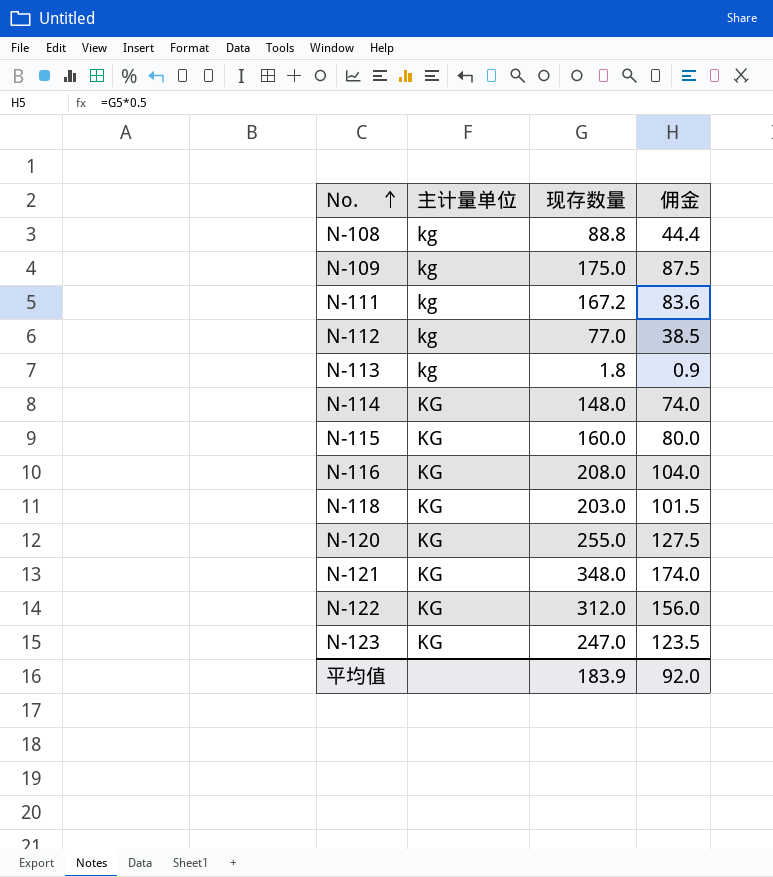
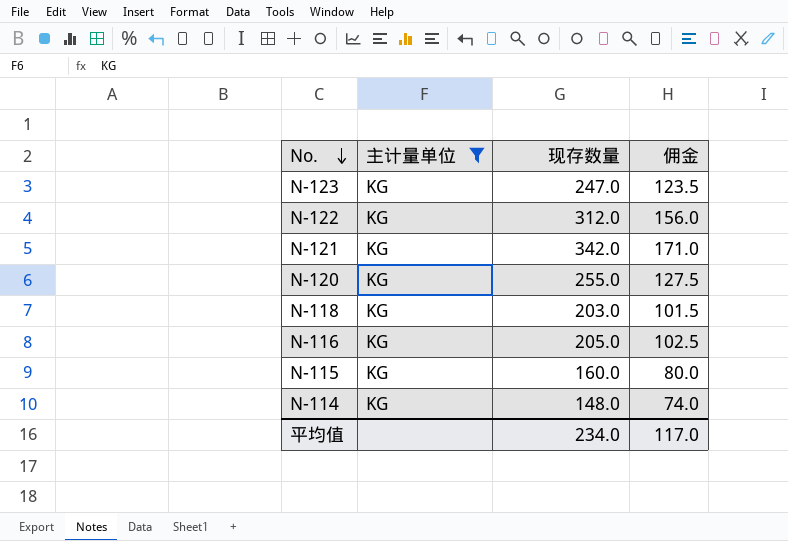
filter: none -> 主计量单位 = KG
row order: No. ascending -> No. descending
N-121 | 现存数量: 348.0 -> 342.0
N-121 | 佣金: 174.0 -> 171.0
N-116 | 现存数量: 208.0 -> 205.0
N-116 | 佣金: 104.0 -> 102.5
平均值 | 现存数量: 183.9 -> 234.0
平均值 | 佣金: 92.0 -> 117.0

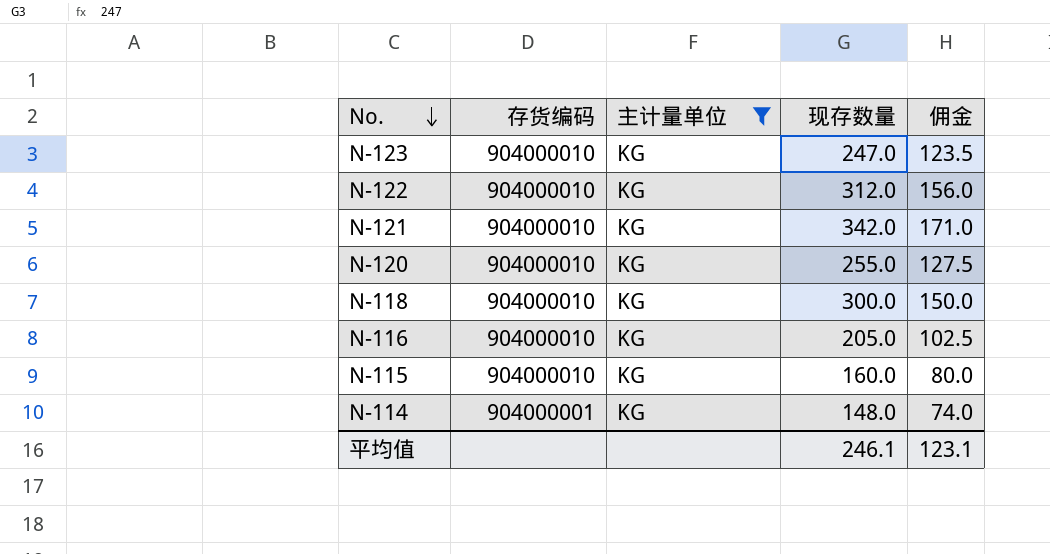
column 存货编码 | position: none -> 2
N-118 | 现存数量: 203.0 -> 300.0
N-118 | 佣金: 101.5 -> 150.0
平均值 | 现存数量: 234.0 -> 246.1
平均值 | 佣金: 117.0 -> 123.1

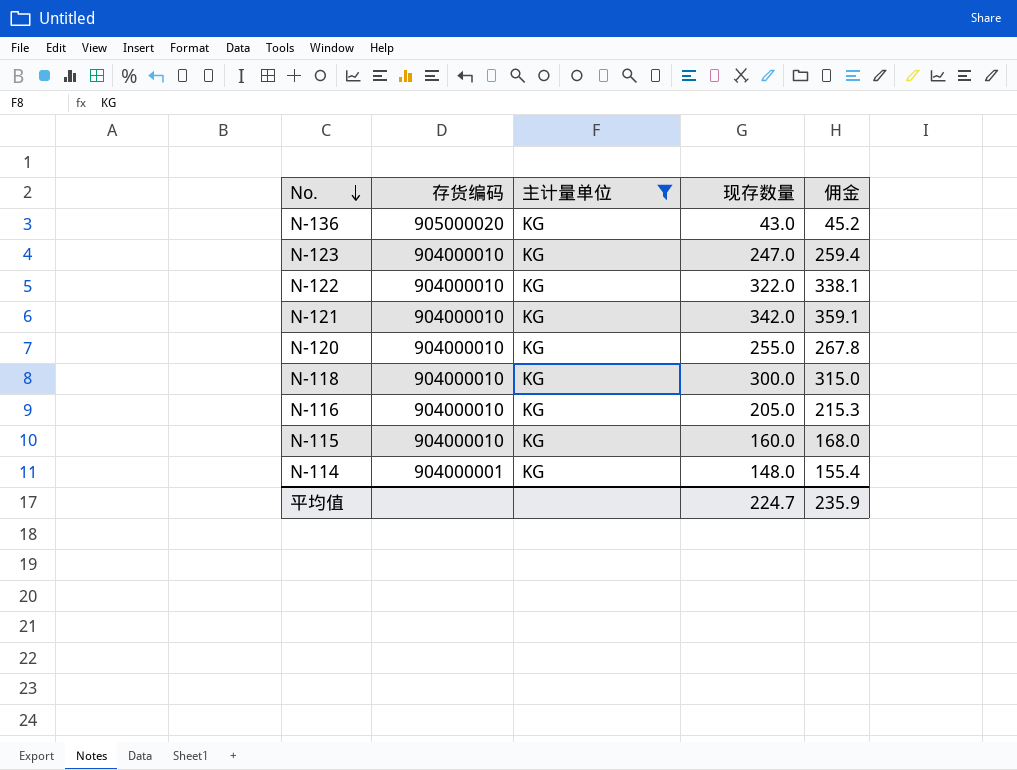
column 佣金 | formula: [现存数量] * 0.5 -> [现存数量] * 1.05
row N-136: none -> 905000020 | KG | 43.0 | 45.2
N-122 | 现存数量: 312.0 -> 322.0
平均值 | 现存数量: 246.1 -> 224.7
平均值 | 佣金: 123.1 -> 235.9

